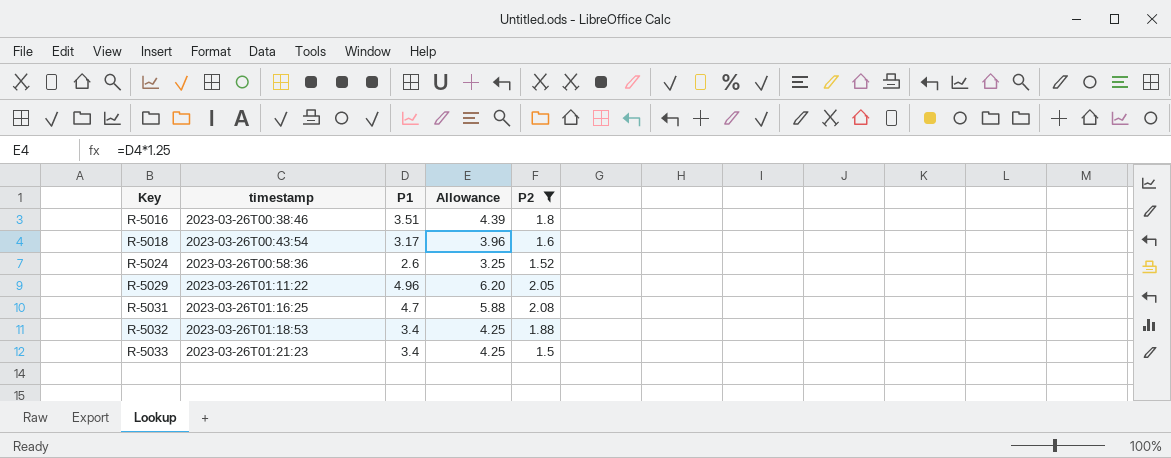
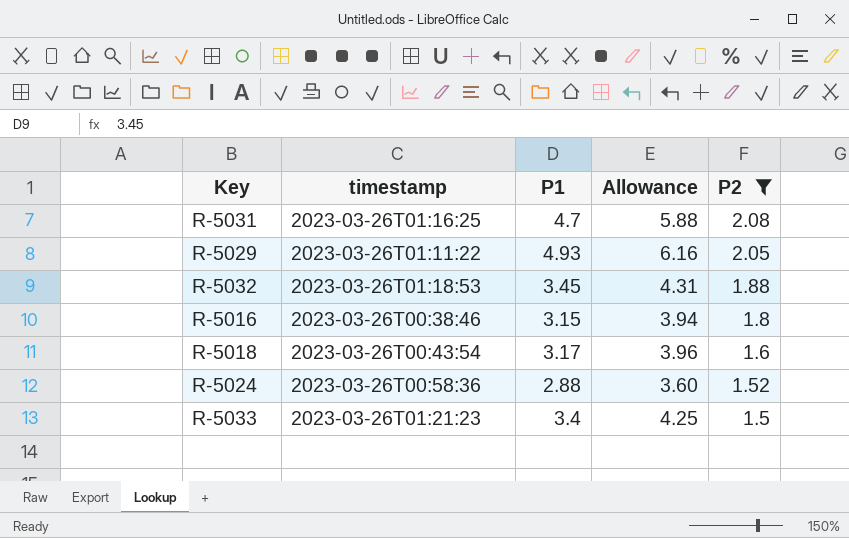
row order: Key ascending -> P2 descending
R-5029 | P1: 4.96 -> 4.93
R-5029 | Allowance: 6.20 -> 6.16
R-5032 | P1: 3.4 -> 3.45
R-5032 | Allowance: 4.25 -> 4.31
R-5016 | P1: 3.51 -> 3.15
R-5016 | Allowance: 4.39 -> 3.94
R-5024 | P1: 2.6 -> 2.88
R-5024 | Allowance: 3.25 -> 3.60

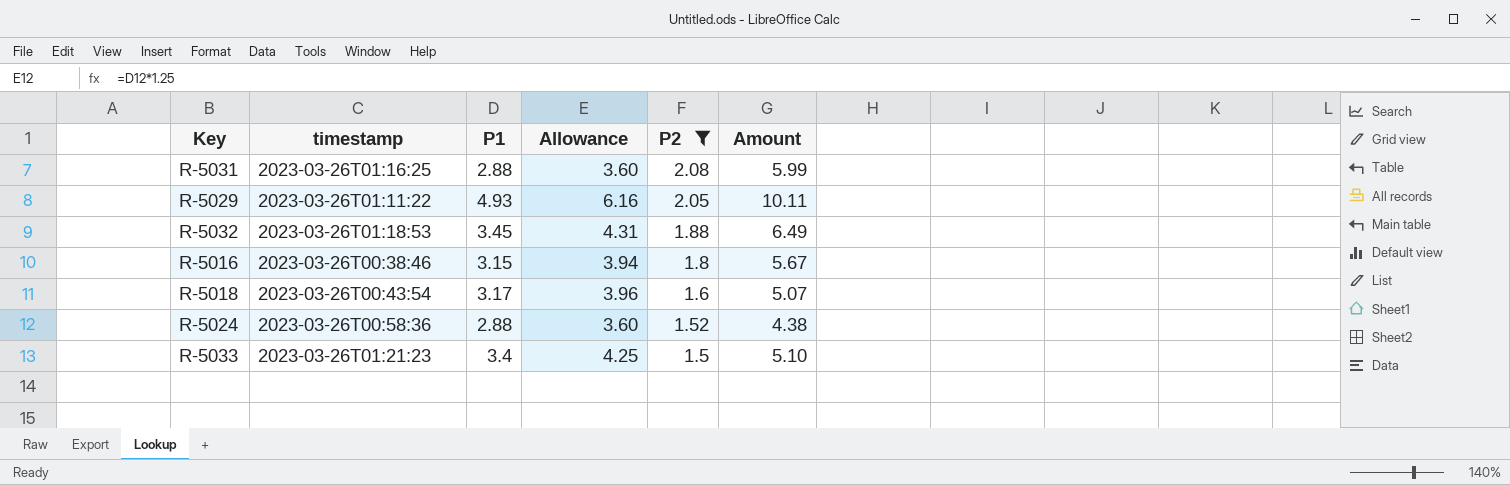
column Amount | formula: none -> [P1] * [P2]
R-5031 | P1: 4.7 -> 2.88
R-5031 | Allowance: 5.88 -> 3.60

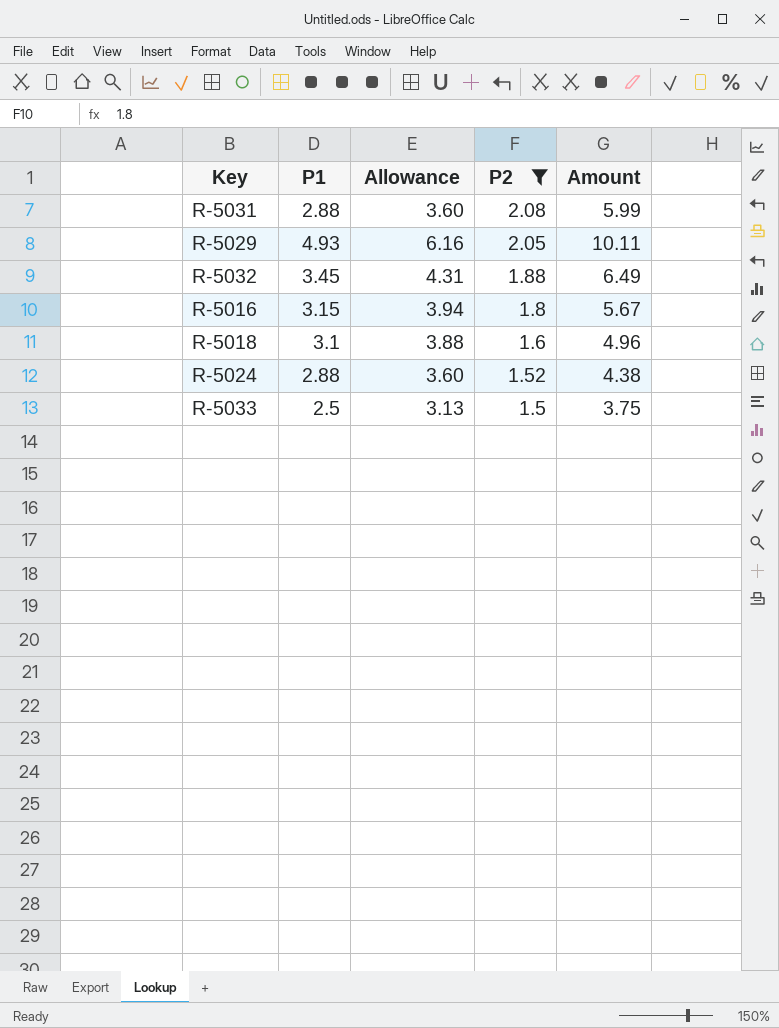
column timestamp | position: 2 -> none
R-5018 | P1: 3.17 -> 3.1
R-5018 | Allowance: 3.96 -> 3.88
R-5018 | Amount: 5.07 -> 4.96
R-5033 | P1: 3.4 -> 2.5
R-5033 | Allowance: 4.25 -> 3.13
R-5033 | Amount: 5.10 -> 3.75

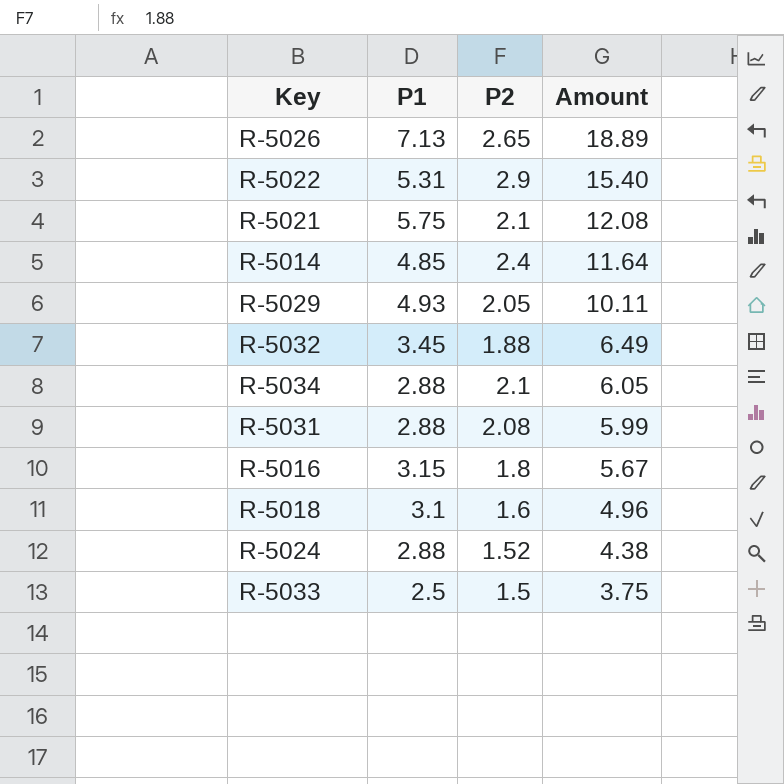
filter: P2 <= 2.08 -> none
row order: P2 descending -> Amount descending
column Allowance | formula: [P1] * 1.25 -> none

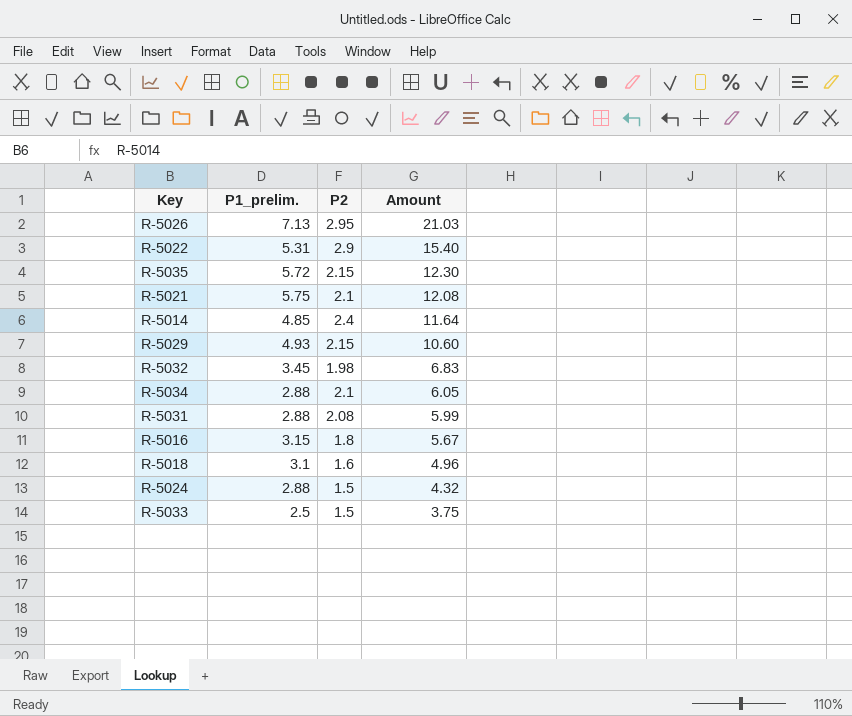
column name: P1 -> P1_prelim.
R-5026 | P2: 2.65 -> 2.95
R-5026 | Amount: 18.89 -> 21.03
row R-5035: none -> 5.72 | 2.15 | 12.30
R-5029 | P2: 2.05 -> 2.15
R-5029 | Amount: 10.11 -> 10.60
R-5032 | P2: 1.88 -> 1.98
R-5032 | Amount: 6.49 -> 6.83
R-5024 | P2: 1.52 -> 1.5
R-5024 | Amount: 4.38 -> 4.32

